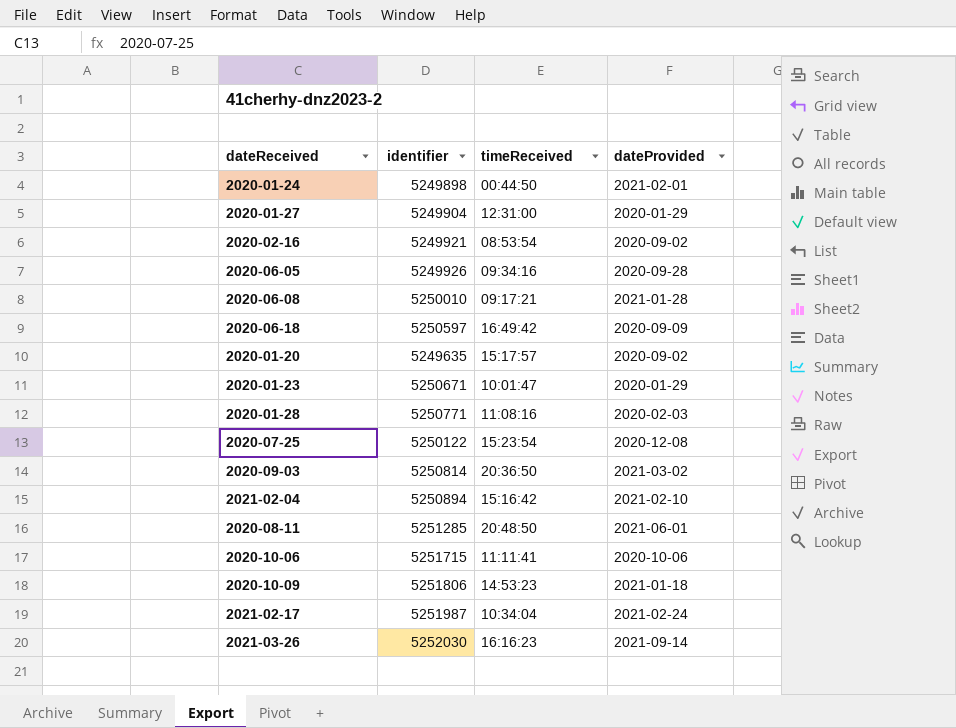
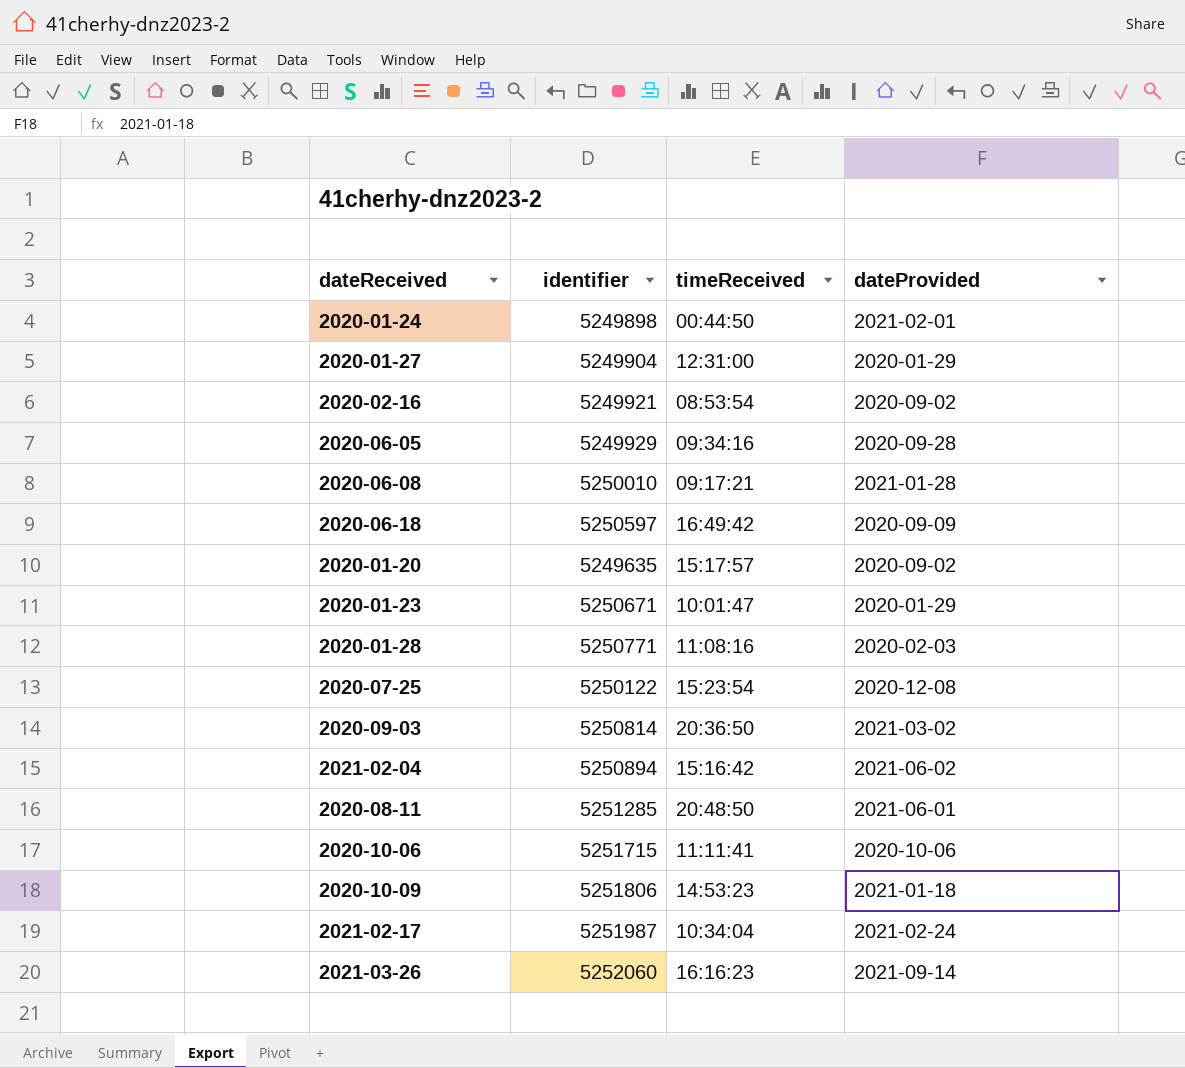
2020-06-05 | identifier: 5249926 -> 5249929
2021-02-04 | dateProvided: 2021-02-10 -> 2021-06-02
2021-03-26 | identifier: 5252030 -> 5252060

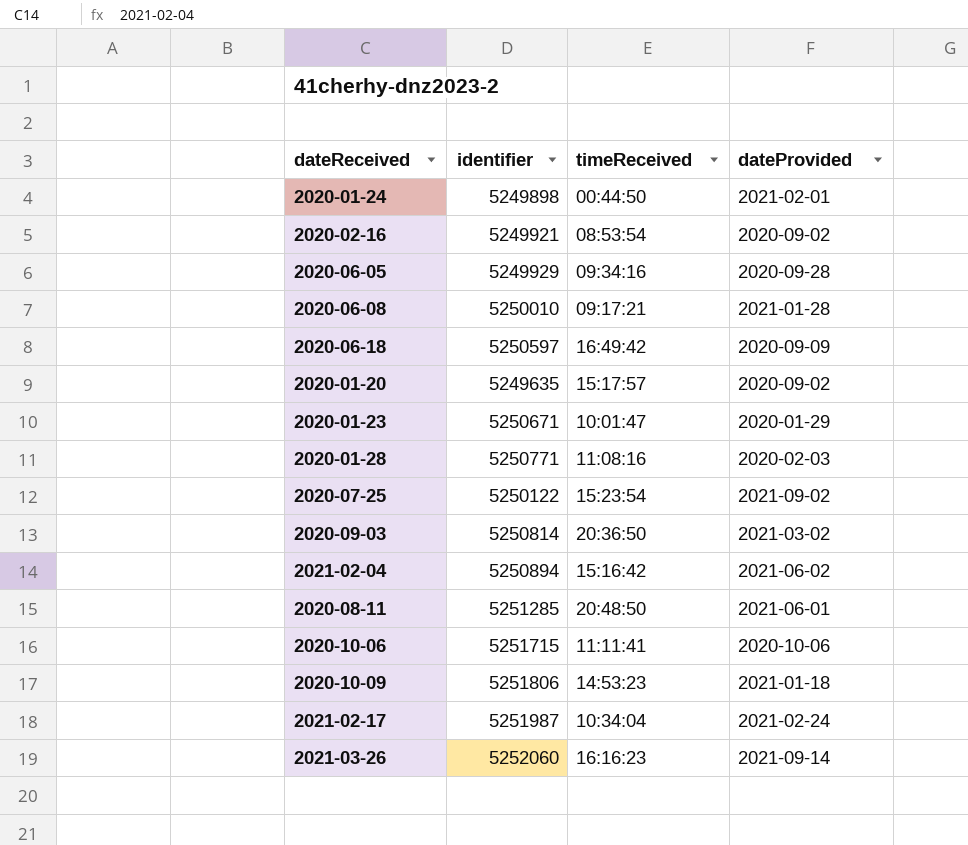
row 2020-01-27: 5249904 | 12:31:00 | 2020-01-29 -> none
2020-07-25 | dateProvided: 2020-12-08 -> 2021-09-02

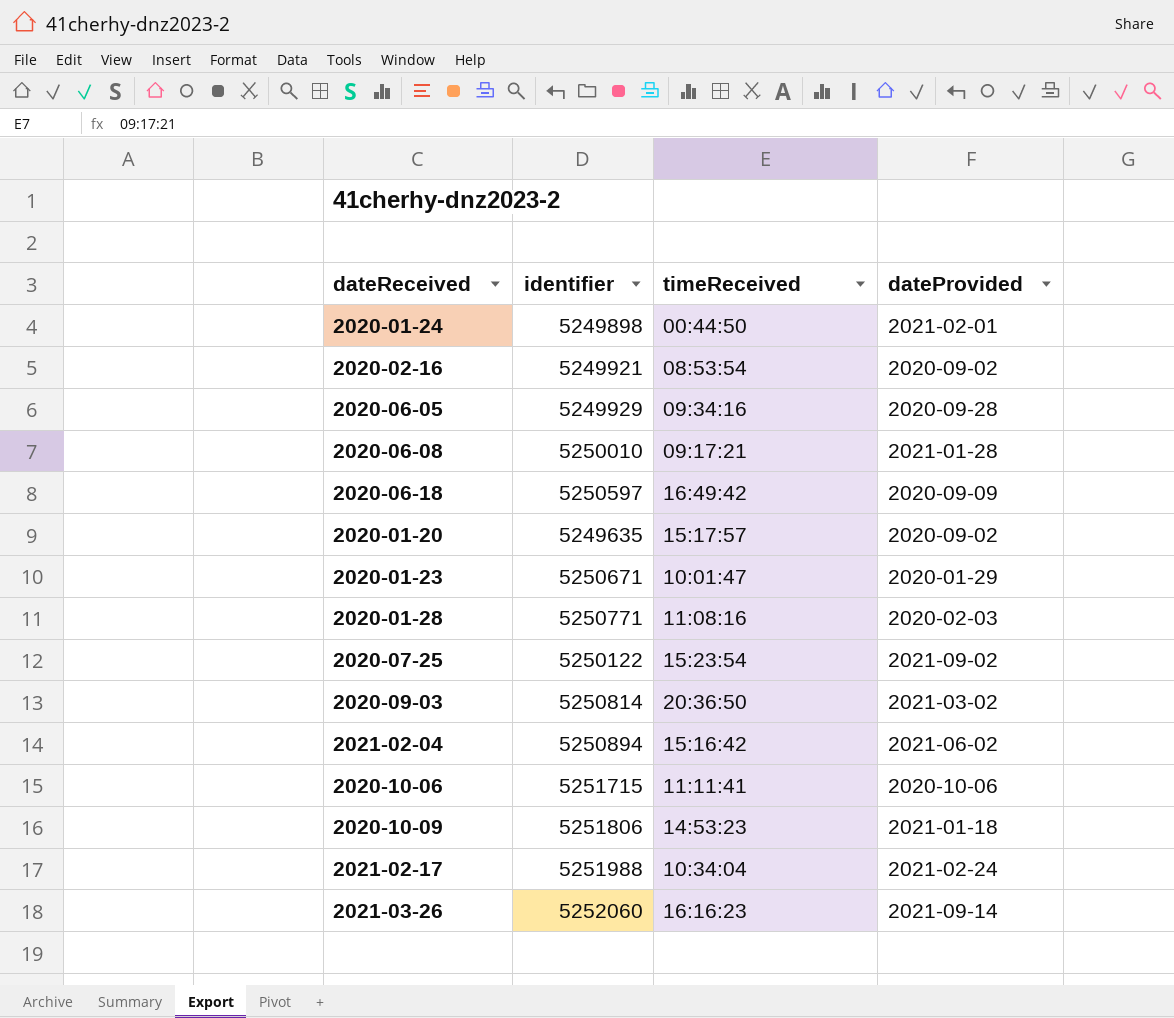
row 2020-08-11: 5251285 | 20:48:50 | 2021-06-01 -> none
2021-02-17 | identifier: 5251987 -> 5251988

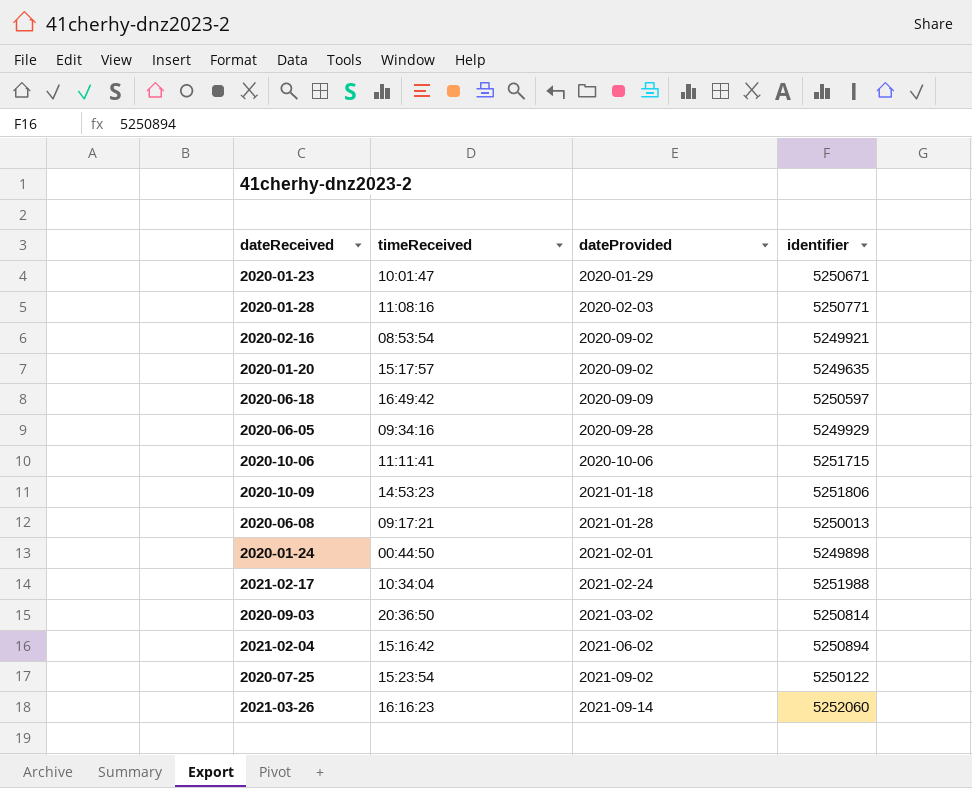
row order: none -> dateProvided ascending
column identifier | position: 2 -> 4
2020-06-08 | identifier: 5250010 -> 5250013

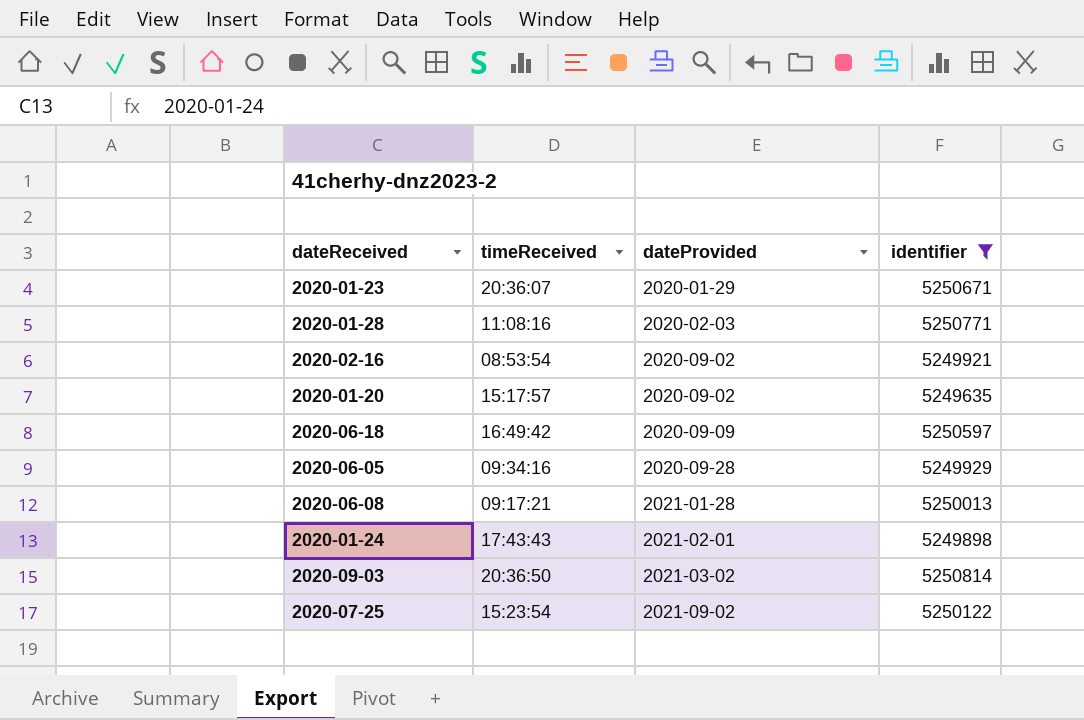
filter: none -> identifier <= 5250814
2020-01-23 | timeReceived: 10:01:47 -> 20:36:07
2020-01-24 | timeReceived: 00:44:50 -> 17:43:43

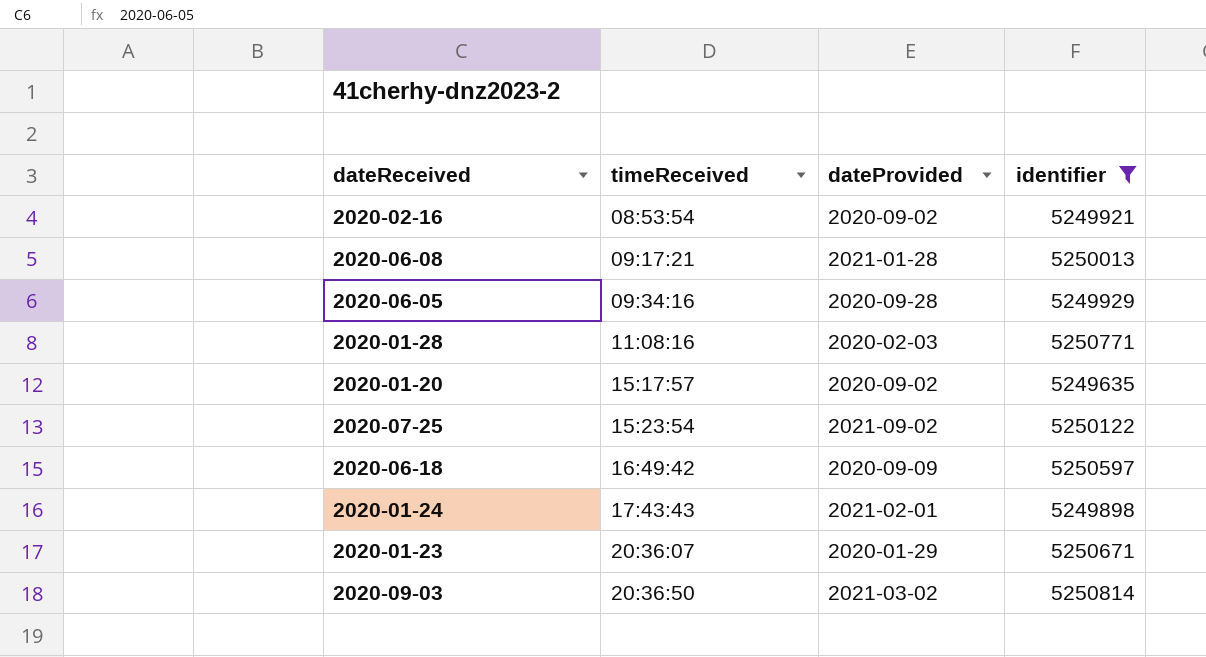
row order: dateProvided ascending -> timeReceived ascending

